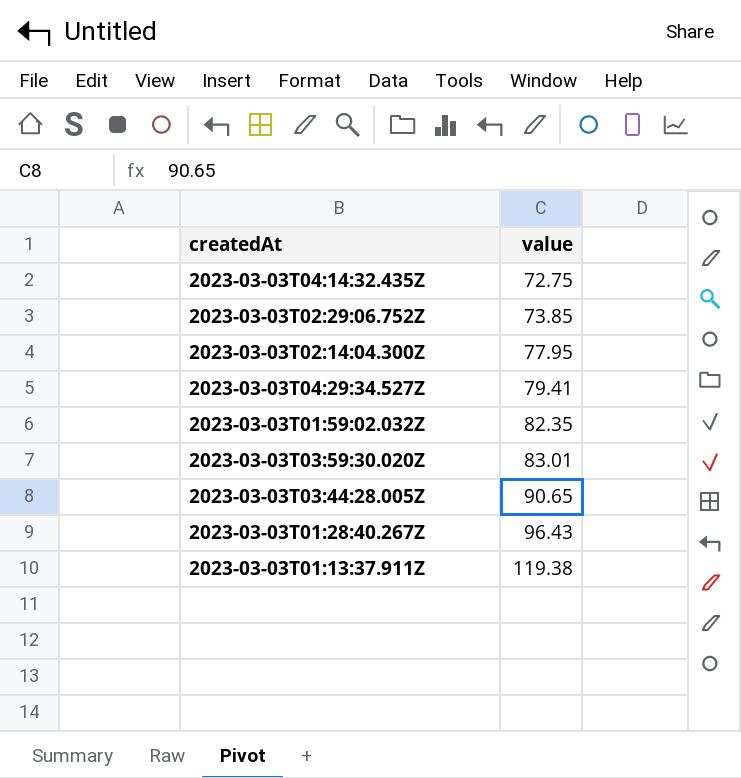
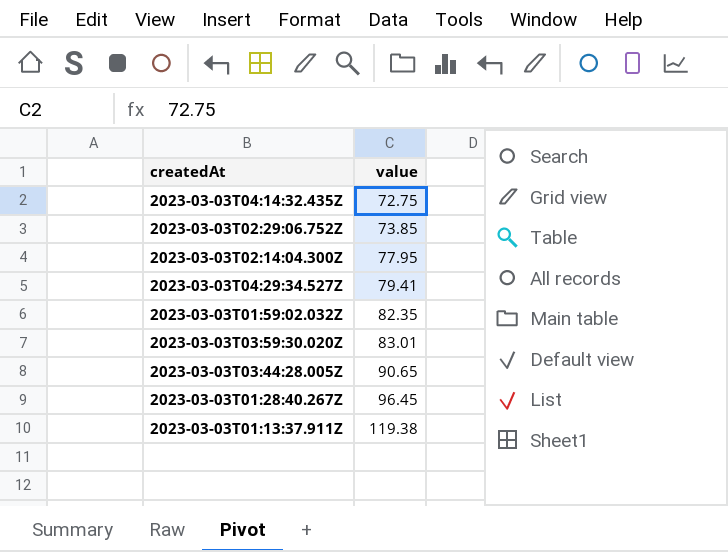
2023-03-03T01:28:40.267Z | value: 96.43 -> 96.45

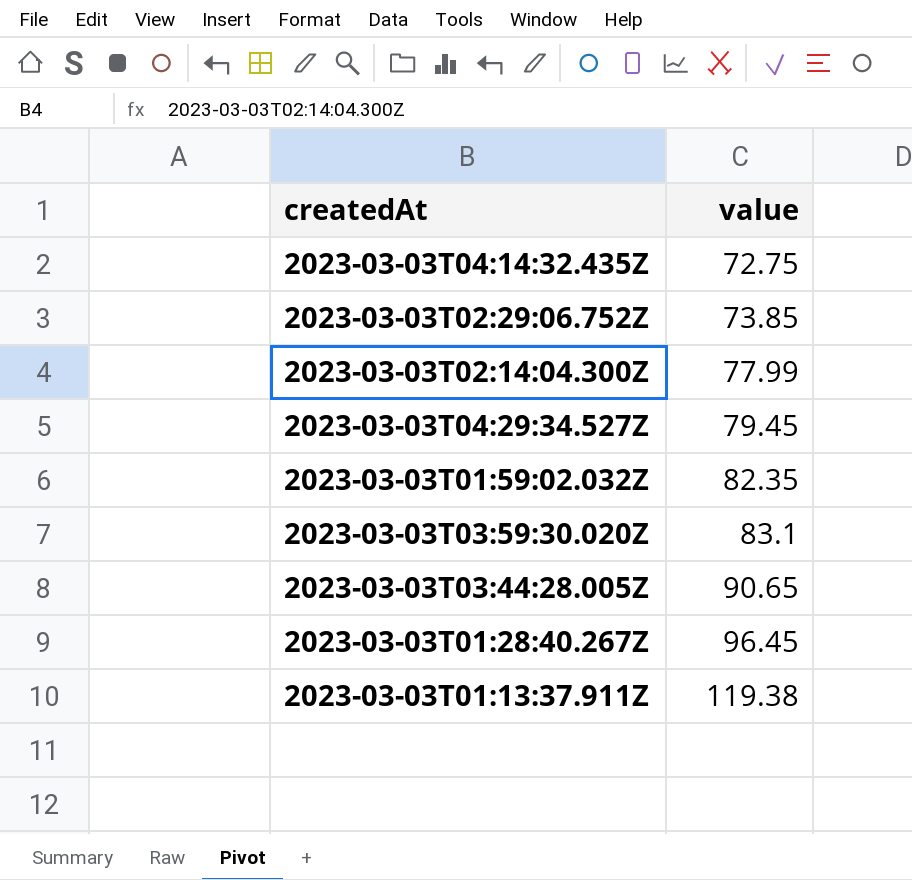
2023-03-03T02:14:04.300Z | value: 77.95 -> 77.99
2023-03-03T04:29:34.527Z | value: 79.41 -> 79.45
2023-03-03T03:59:30.020Z | value: 83.01 -> 83.1

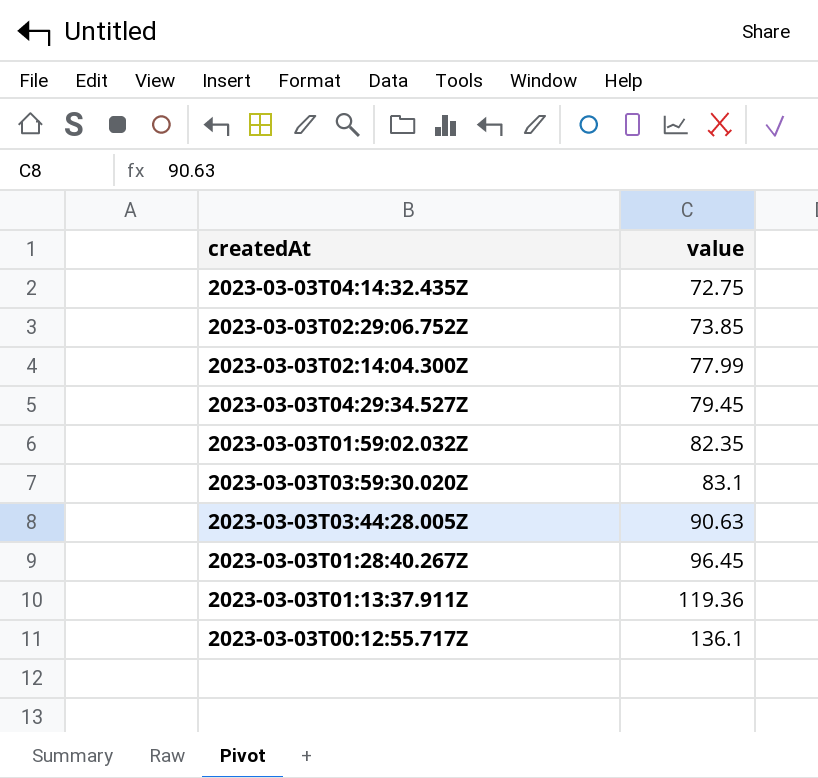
2023-03-03T03:44:28.005Z | value: 90.65 -> 90.63
2023-03-03T01:13:37.911Z | value: 119.38 -> 119.36
row 2023-03-03T00:12:55.717Z: none -> 136.1

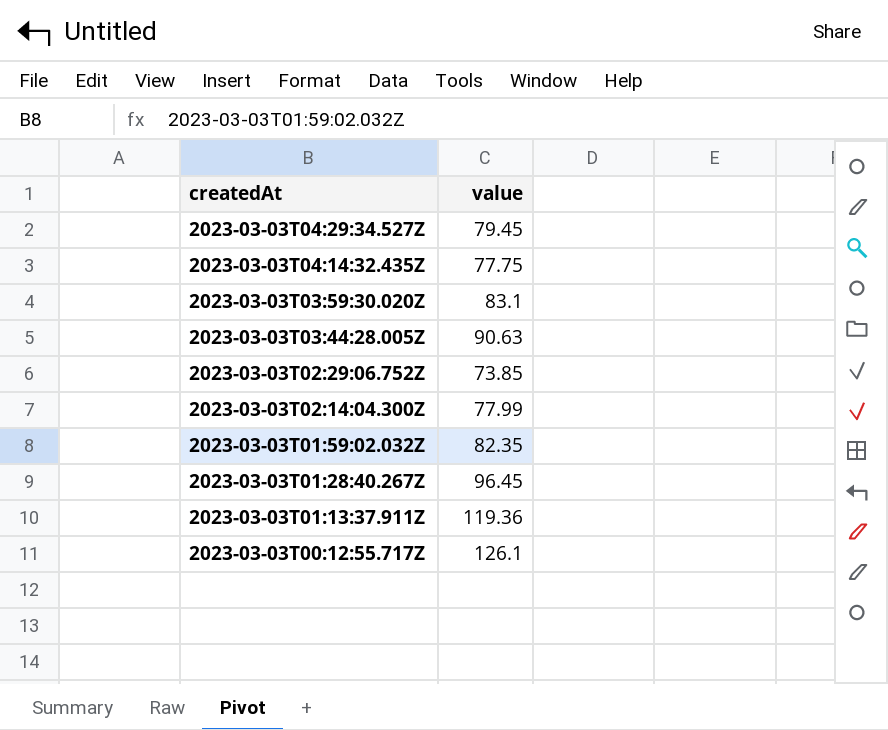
row order: value ascending -> createdAt descending
2023-03-03T04:14:32.435Z | value: 72.75 -> 77.75
2023-03-03T00:12:55.717Z | value: 136.1 -> 126.1

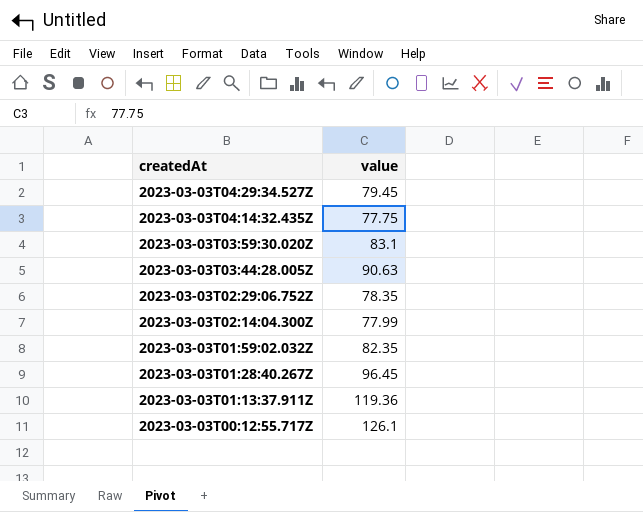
2023-03-03T02:29:06.752Z | value: 73.85 -> 78.35

